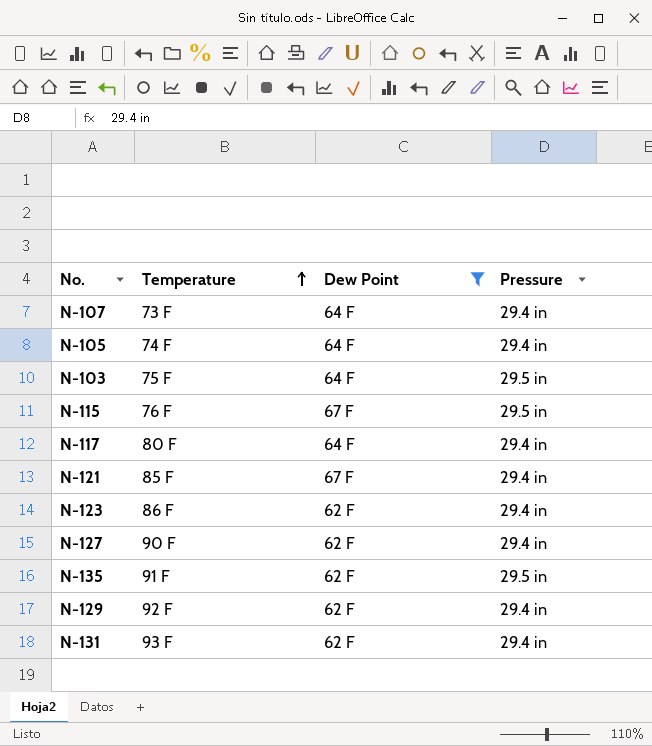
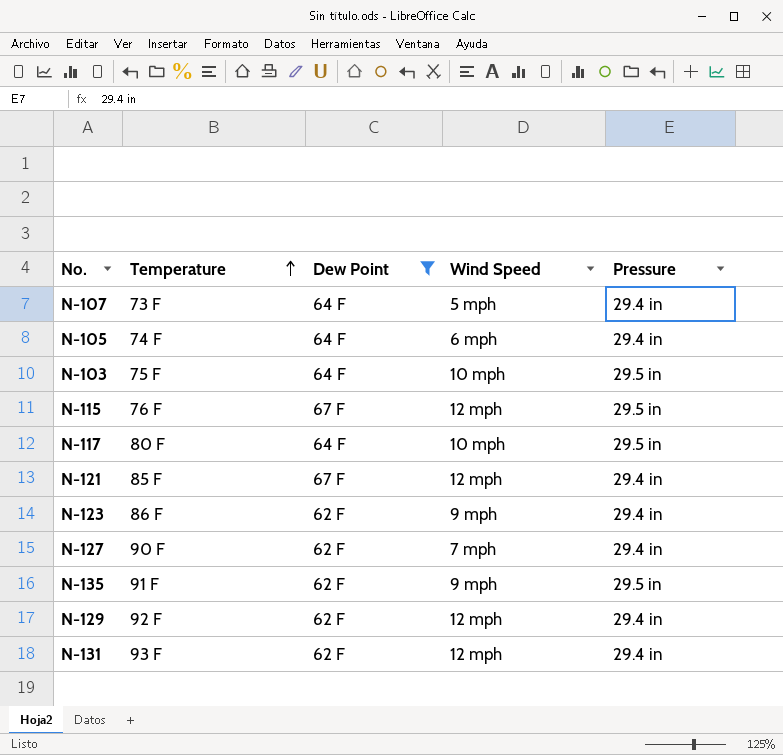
column Wind Speed | position: none -> 4
N-117 | Pressure: 29.4 in -> 29.5 in

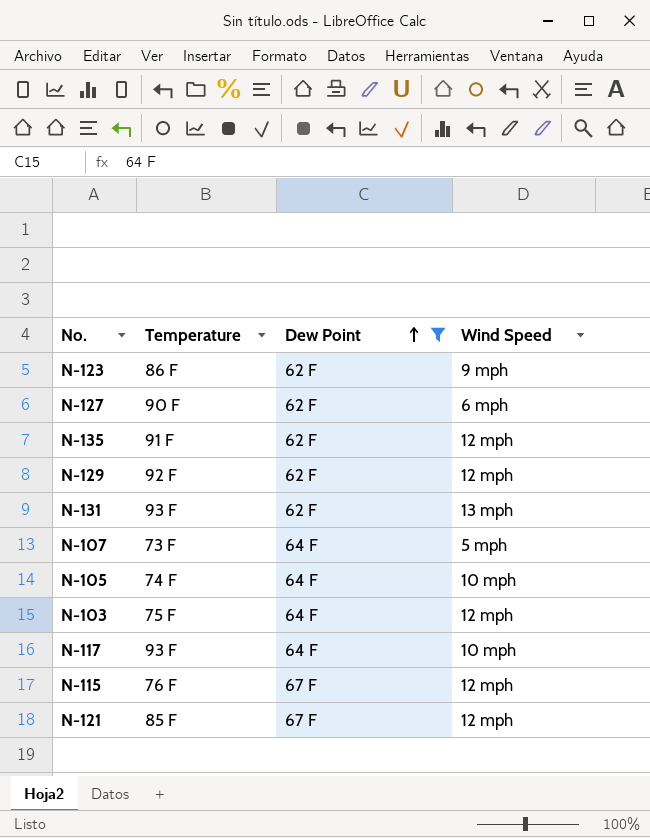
row order: Temperature ascending -> Dew Point ascending
column Pressure | position: 5 -> none
N-127 | Wind Speed: 7 mph -> 6 mph
N-135 | Wind Speed: 9 mph -> 12 mph
N-131 | Wind Speed: 12 mph -> 13 mph
N-105 | Wind Speed: 6 mph -> 10 mph
N-103 | Wind Speed: 10 mph -> 12 mph
N-117 | Temperature: 80 F -> 93 F

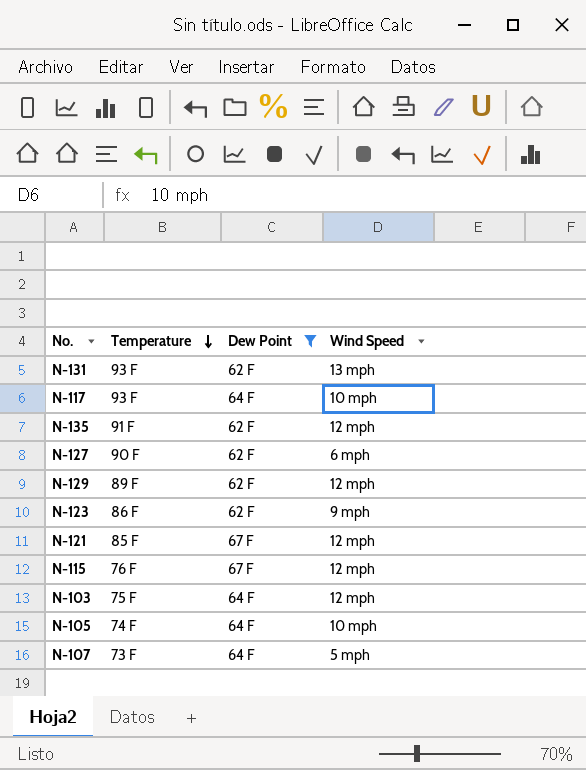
row order: Dew Point ascending -> Temperature descending
N-129 | Temperature: 92 F -> 89 F

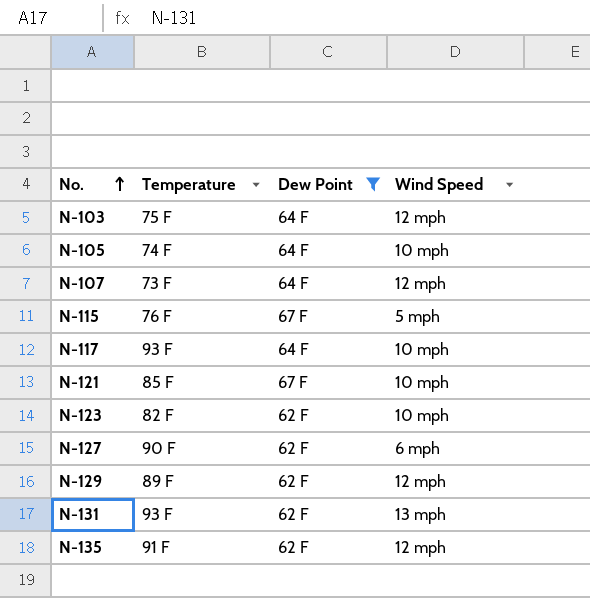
row order: Temperature descending -> No. ascending
N-107 | Wind Speed: 5 mph -> 12 mph
N-115 | Wind Speed: 12 mph -> 5 mph
N-121 | Wind Speed: 12 mph -> 10 mph
N-123 | Temperature: 86 F -> 82 F
N-123 | Wind Speed: 9 mph -> 10 mph

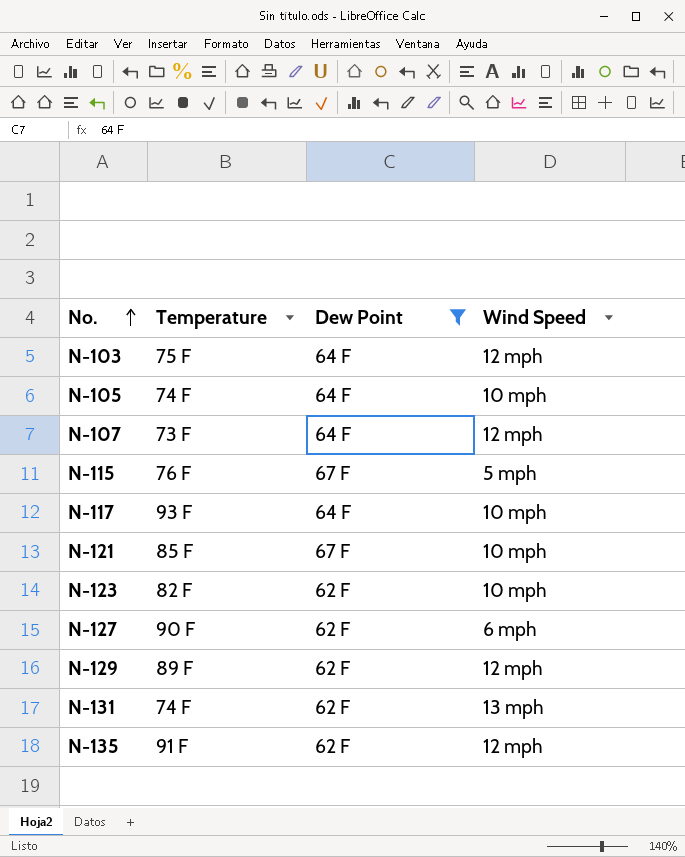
N-131 | Temperature: 93 F -> 74 F

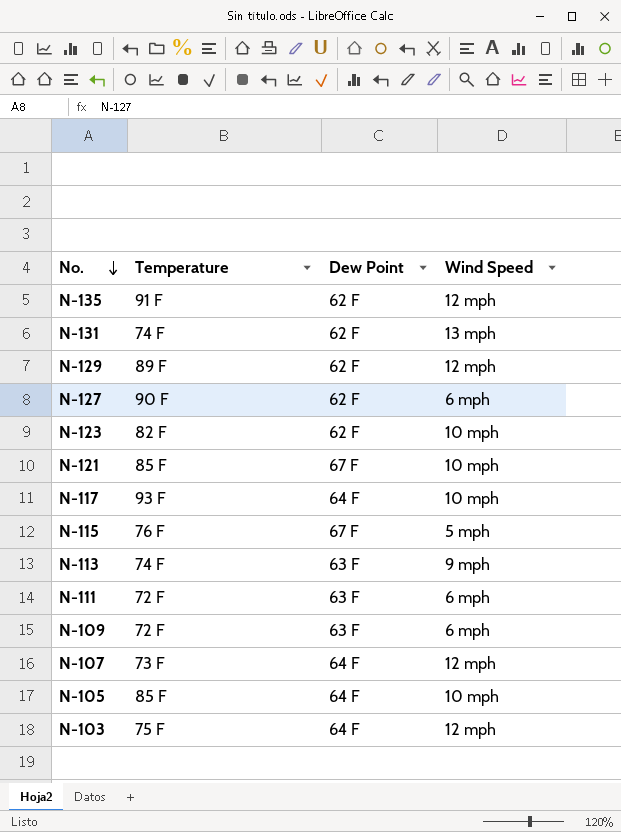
filter: Dew Point != 63 F -> none
row order: No. ascending -> No. descending
N-105 | Temperature: 74 F -> 85 F

